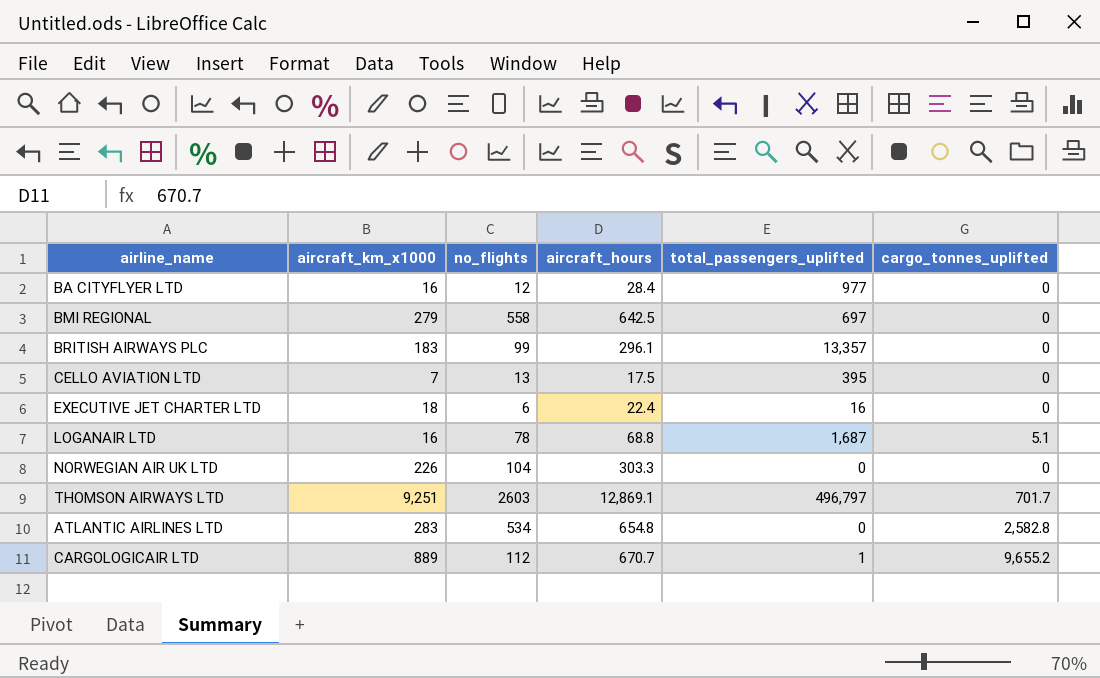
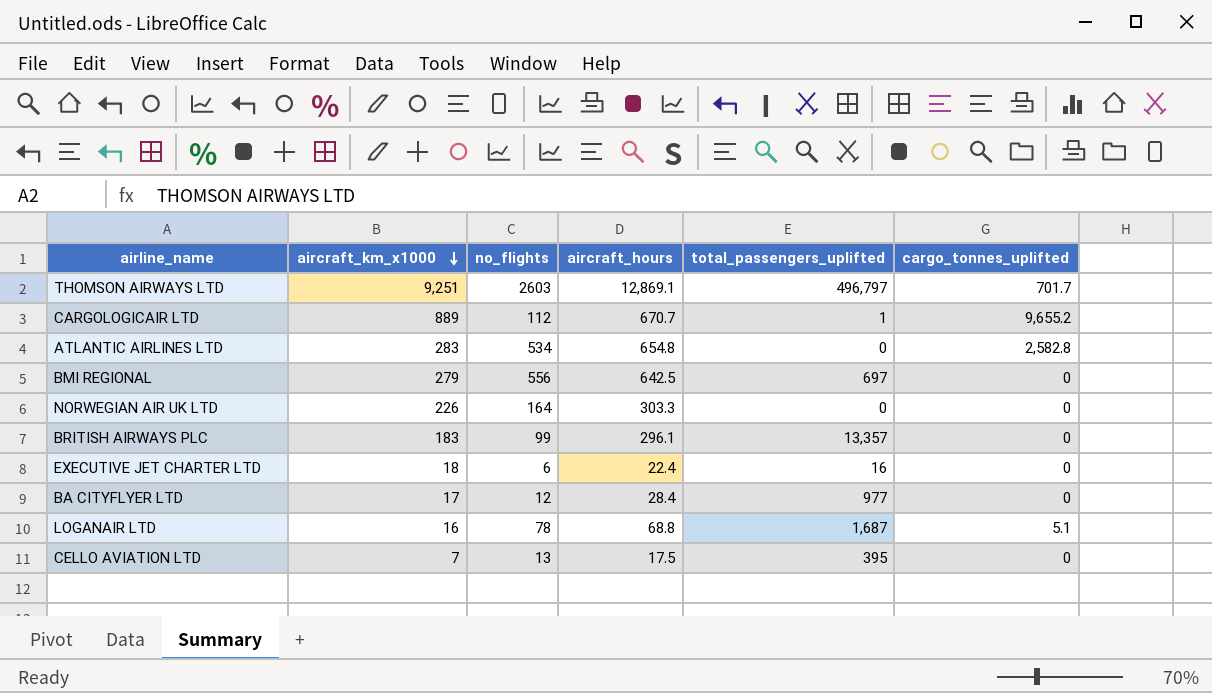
row order: none -> aircraft_km_x1000 descending
BMI REGIONAL | no_flights: 558 -> 556
NORWEGIAN AIR UK LTD | no_flights: 104 -> 164
BA CITYFLYER LTD | aircraft_km_x1000: 16 -> 17

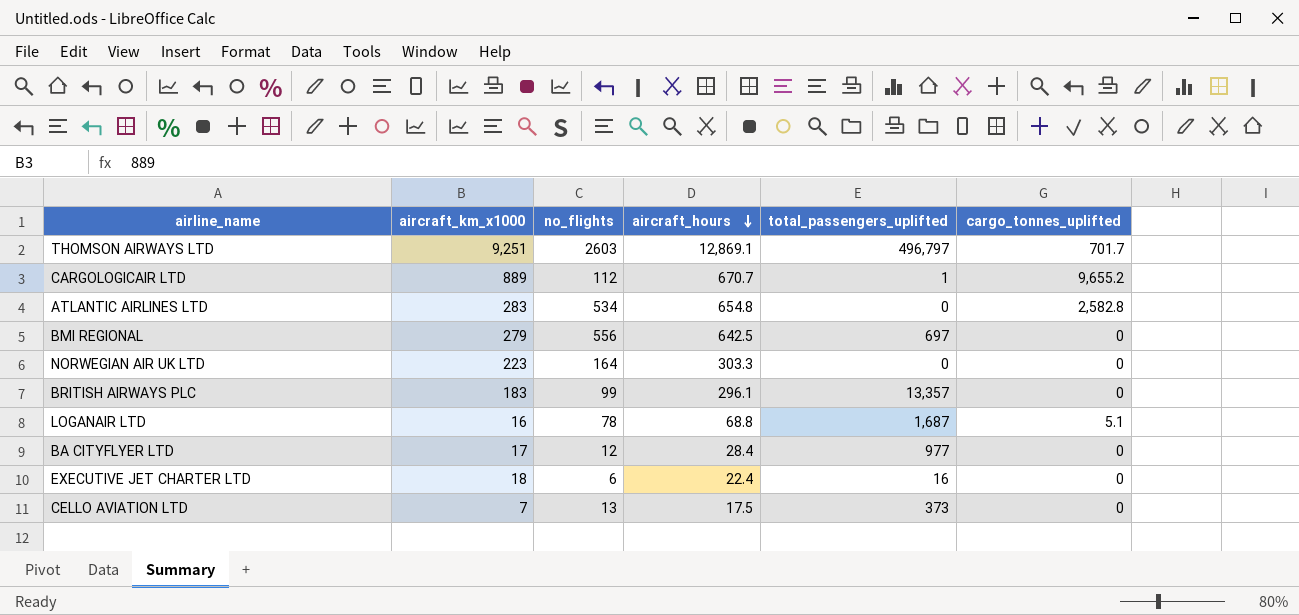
row order: aircraft_km_x1000 descending -> aircraft_hours descending
NORWEGIAN AIR UK LTD | aircraft_km_x1000: 226 -> 223
CELLO AVIATION LTD | total_passengers_uplifted: 395 -> 373

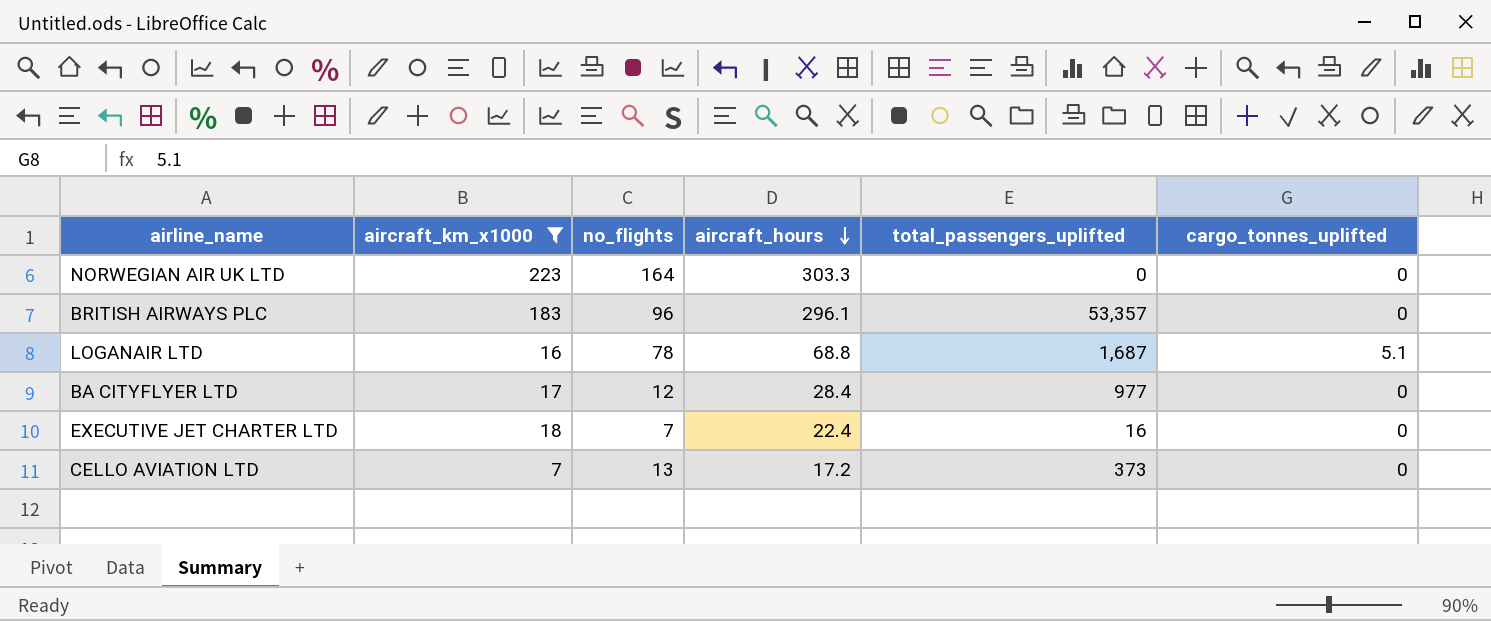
filter: none -> aircraft_km_x1000 <= 223
BRITISH AIRWAYS PLC | no_flights: 99 -> 96
BRITISH AIRWAYS PLC | total_passengers_uplifted: 13,357 -> 53,357
EXECUTIVE JET CHARTER LTD | no_flights: 6 -> 7
CELLO AVIATION LTD | aircraft_hours: 17.5 -> 17.2

